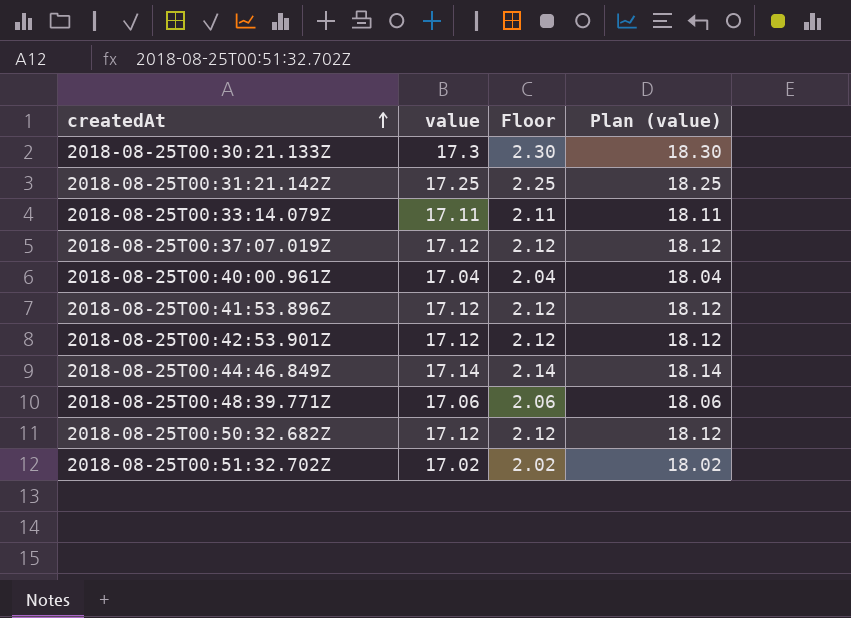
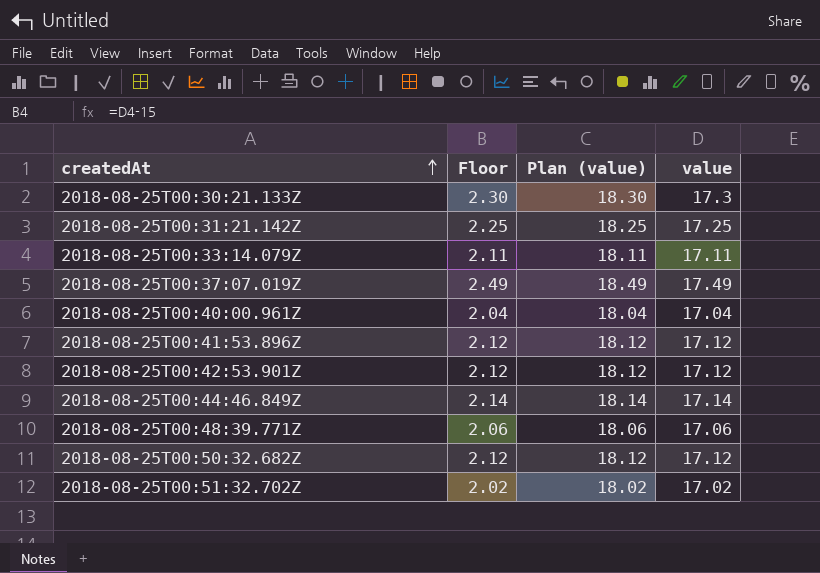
column value | position: 2 -> 4
2018-08-25T00:37:07.019Z | Floor: 2.12 -> 2.49
2018-08-25T00:37:07.019Z | Plan (value): 18.12 -> 18.49
2018-08-25T00:37:07.019Z | value: 17.12 -> 17.49

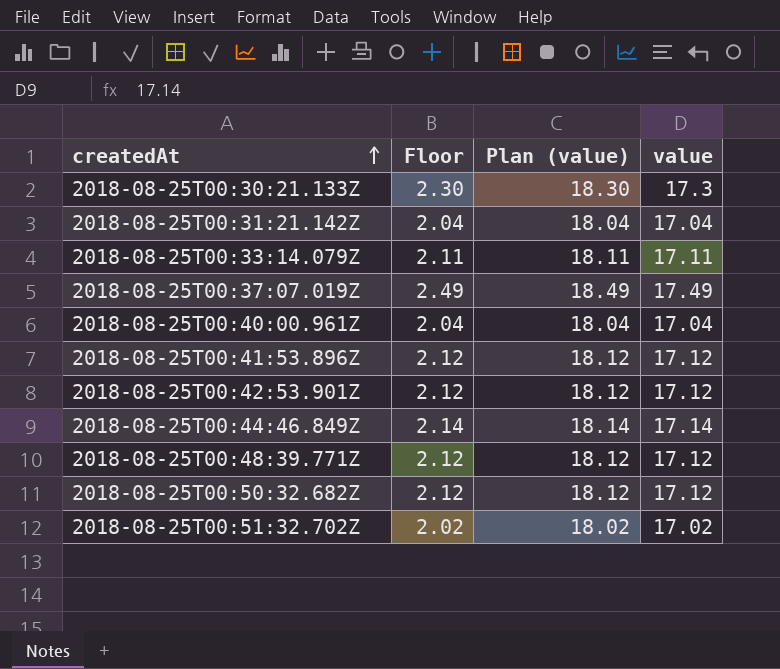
2018-08-25T00:31:21.142Z | Floor: 2.25 -> 2.04
2018-08-25T00:31:21.142Z | Plan (value): 18.25 -> 18.04
2018-08-25T00:31:21.142Z | value: 17.25 -> 17.04
2018-08-25T00:48:39.771Z | Floor: 2.06 -> 2.12
2018-08-25T00:48:39.771Z | Plan (value): 18.06 -> 18.12
2018-08-25T00:48:39.771Z | value: 17.06 -> 17.12

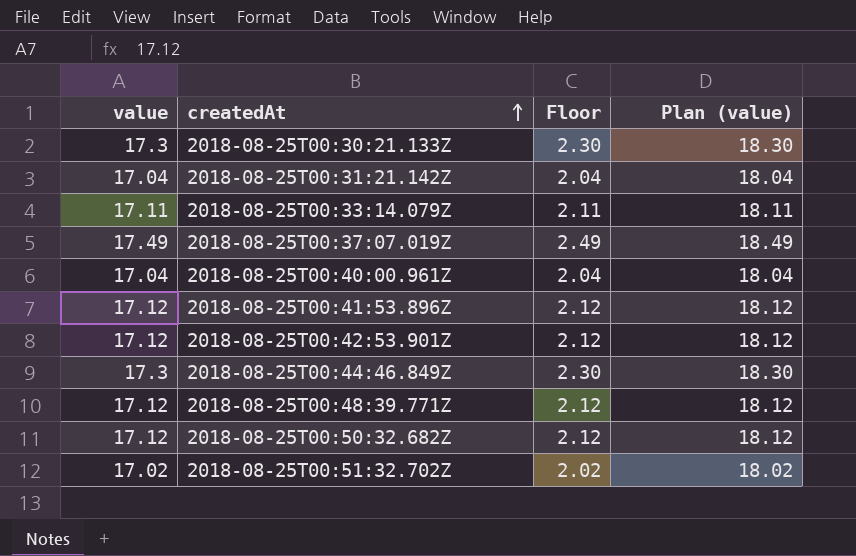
column value | position: 4 -> 1
2018-08-25T00:44:46.849Z | value: 17.14 -> 17.3
2018-08-25T00:44:46.849Z | Floor: 2.14 -> 2.30
2018-08-25T00:44:46.849Z | Plan (value): 18.14 -> 18.30

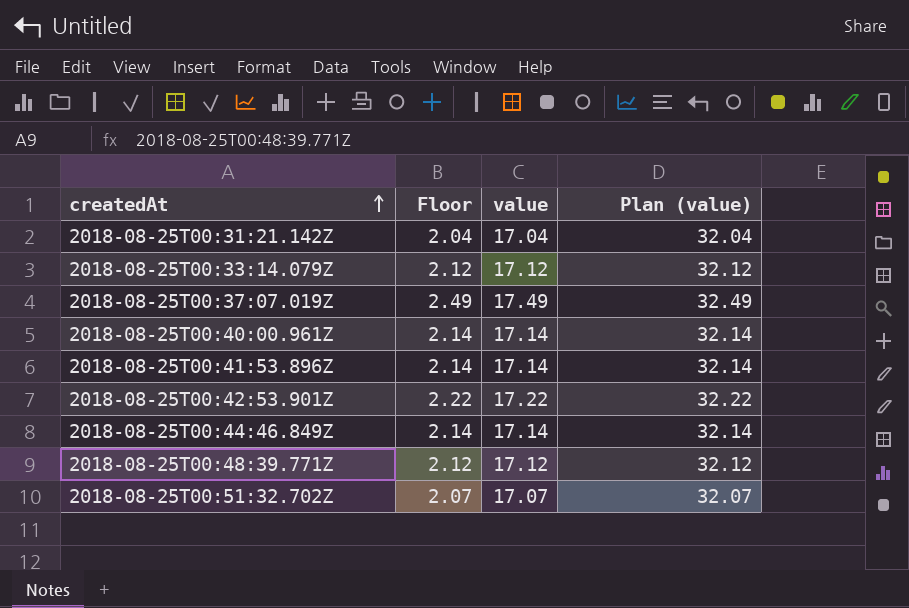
column value | position: 1 -> 3
column Plan (value) | formula: [value] + 1 -> [value] + 15
row 2018-08-25T00:30:21.133Z: 17.3 | 2.30 | 18.30 -> none
row 2018-08-25T00:50:32.682Z: 17.12 | 2.12 | 18.12 -> none
2018-08-25T00:33:14.079Z | Floor: 2.11 -> 2.12
2018-08-25T00:33:14.079Z | value: 17.11 -> 17.12
2018-08-25T00:40:00.961Z | Floor: 2.04 -> 2.14
2018-08-25T00:40:00.961Z | value: 17.04 -> 17.14
2018-08-25T00:41:53.896Z | Floor: 2.12 -> 2.14
2018-08-25T00:41:53.896Z | value: 17.12 -> 17.14
2018-08-25T00:42:53.901Z | Floor: 2.12 -> 2.22
2018-08-25T00:42:53.901Z | value: 17.12 -> 17.22
2018-08-25T00:44:46.849Z | Floor: 2.30 -> 2.14
2018-08-25T00:44:46.849Z | value: 17.3 -> 17.14
2018-08-25T00:51:32.702Z | Floor: 2.02 -> 2.07
2018-08-25T00:51:32.702Z | value: 17.02 -> 17.07

